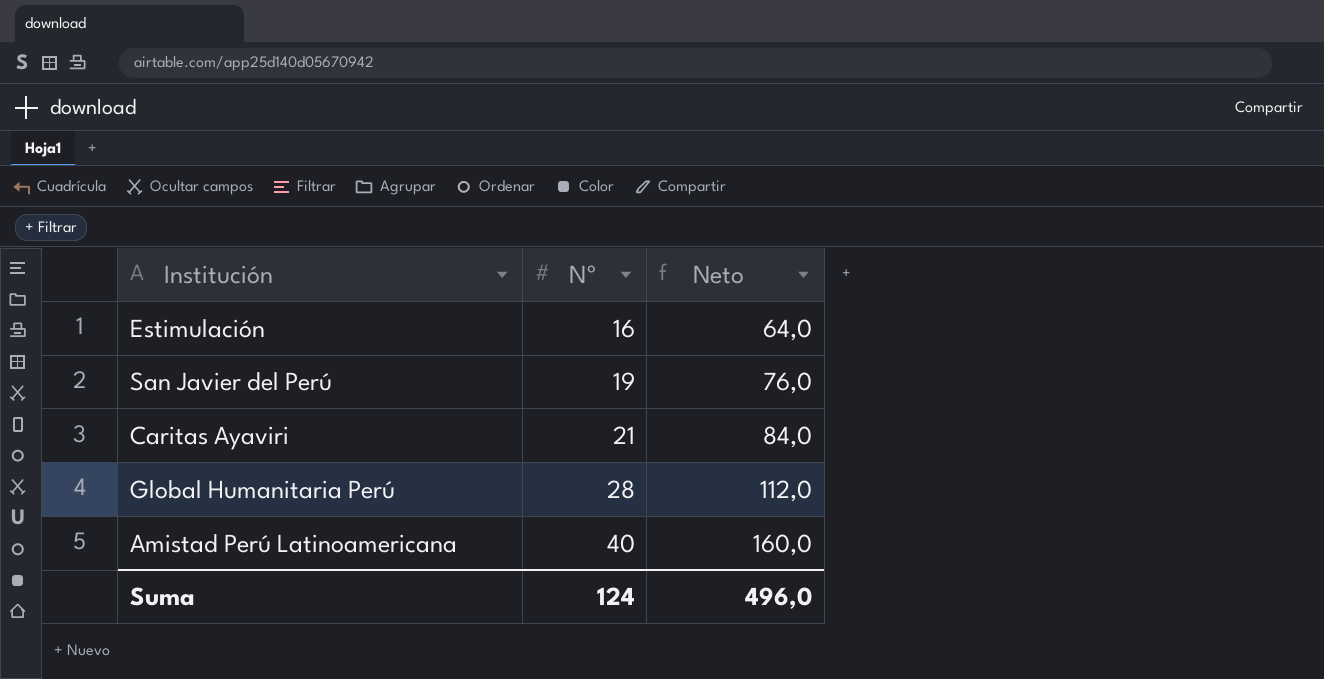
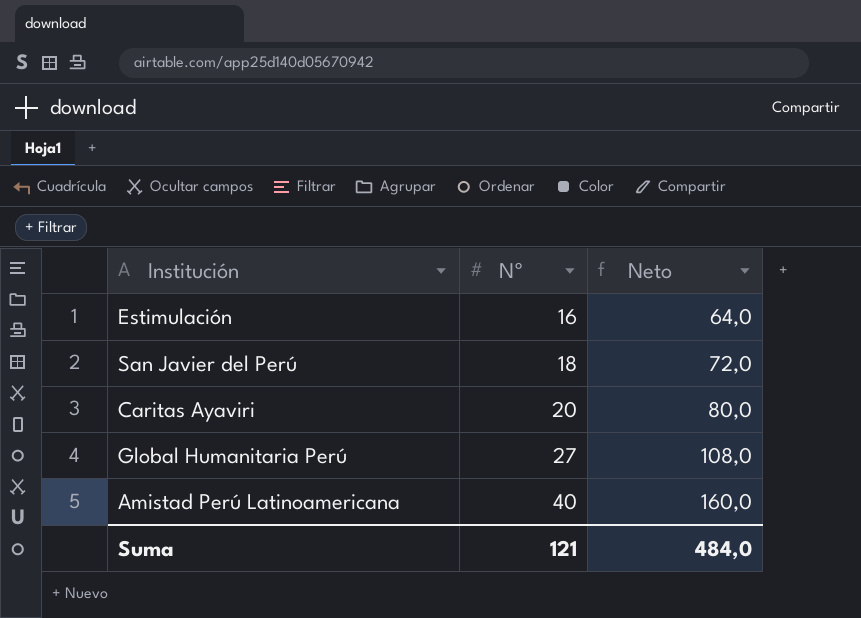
San Javier del Perú | Nº: 19 -> 18
San Javier del Perú | Neto: 76,0 -> 72,0
Caritas Ayaviri | Nº: 21 -> 20
Caritas Ayaviri | Neto: 84,0 -> 80,0
Global Humanitaria Perú | Nº: 28 -> 27
Global Humanitaria Perú | Neto: 112,0 -> 108,0
Suma | Nº: 124 -> 121
Suma | Neto: 496,0 -> 484,0

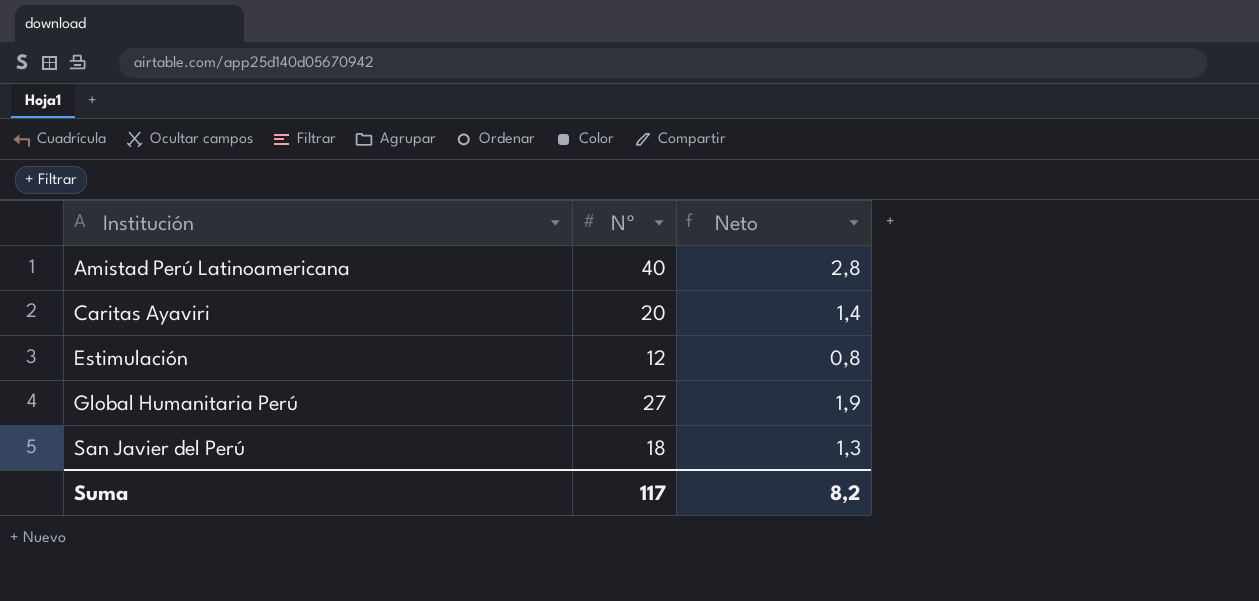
row order: Nº ascending -> Institución ascending
column Neto | formula: [Nº] * 4 -> [Nº] * 0,07
Estimulación | Nº: 16 -> 12
Suma | Nº: 121 -> 117
Suma | Neto: 484,0 -> 8,2

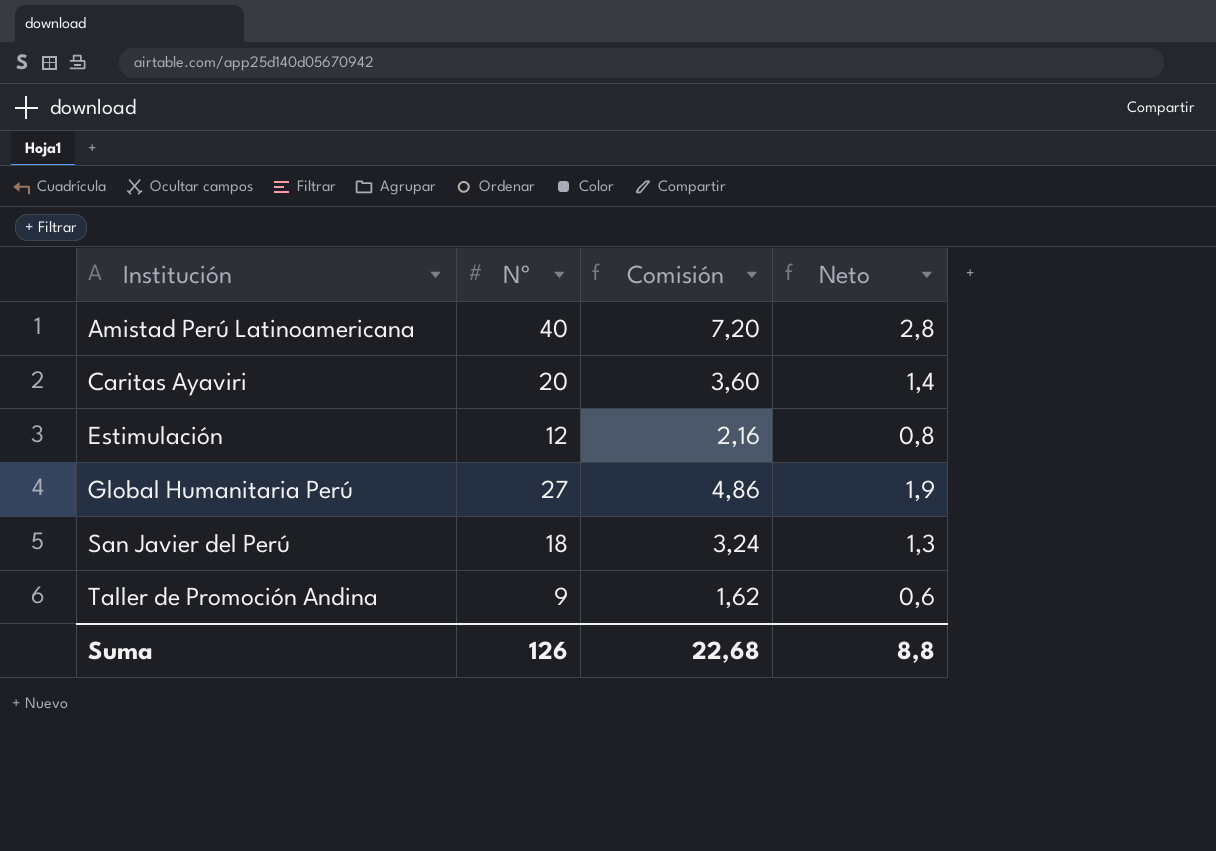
column Comisión | formula: none -> [Nº] * 0,18
row Taller de Promoción Andina: none -> 9 | 1,62 | 0,6
Suma | Nº: 117 -> 126
Suma | Neto: 8,2 -> 8,8

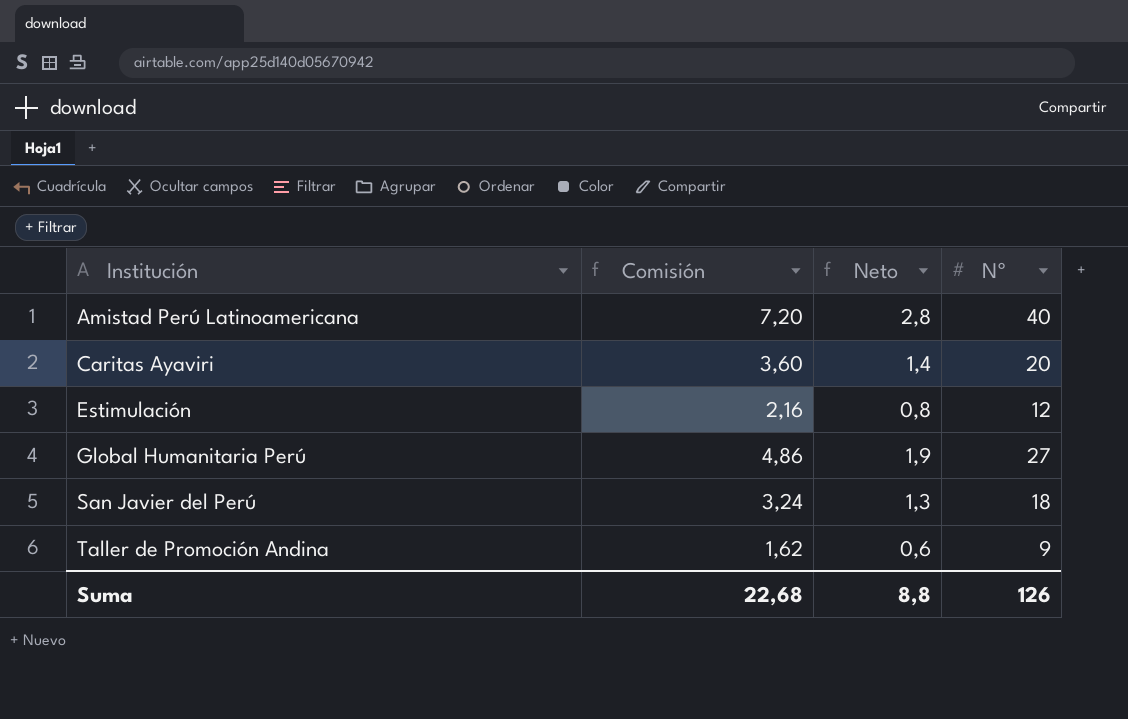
column Nº | position: 2 -> 4

